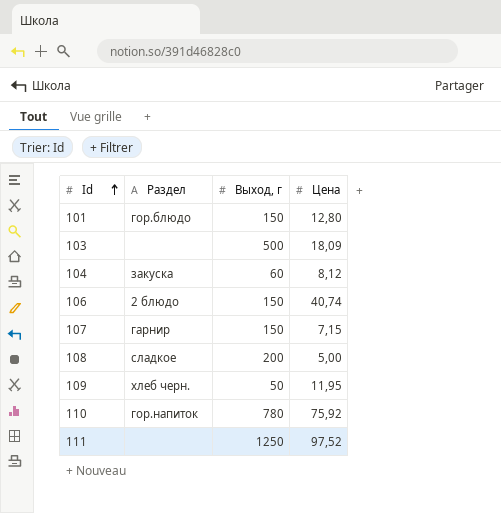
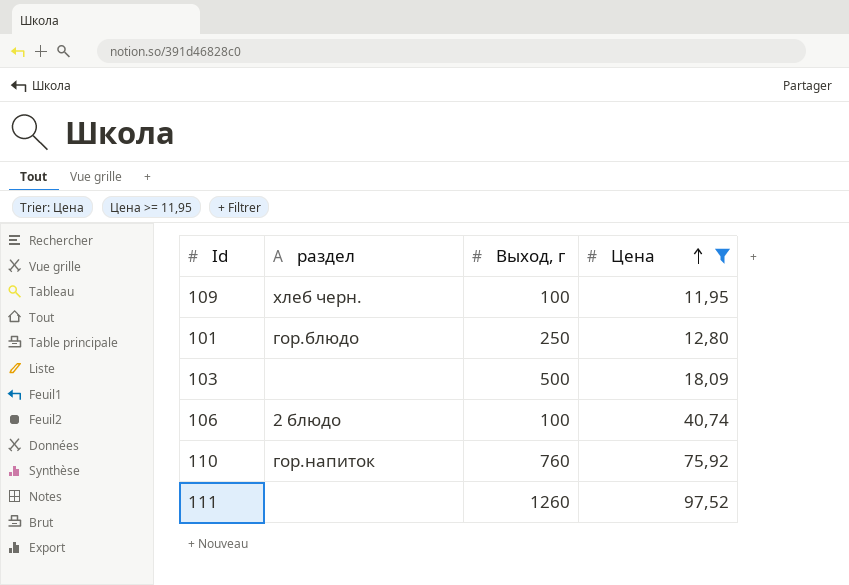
filter: none -> Цена >= 11,95
row order: Id ascending -> Цена ascending
column name: Раздел -> раздел
109 | Выход, г: 50 -> 100
101 | Выход, г: 150 -> 250
106 | Выход, г: 150 -> 100
110 | Выход, г: 780 -> 760
111 | Выход, г: 1250 -> 1260

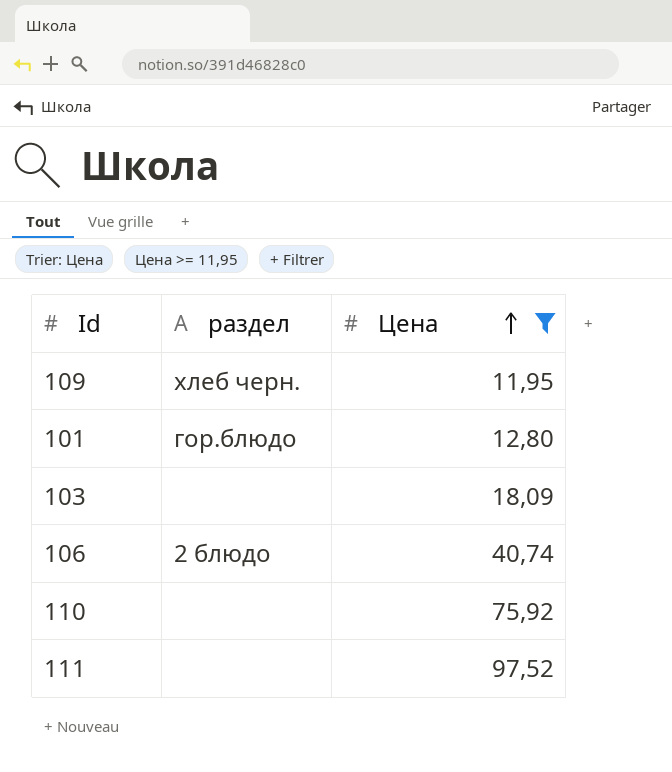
column Выход, г | position: 3 -> none
110 | раздел: гор.напиток -> none

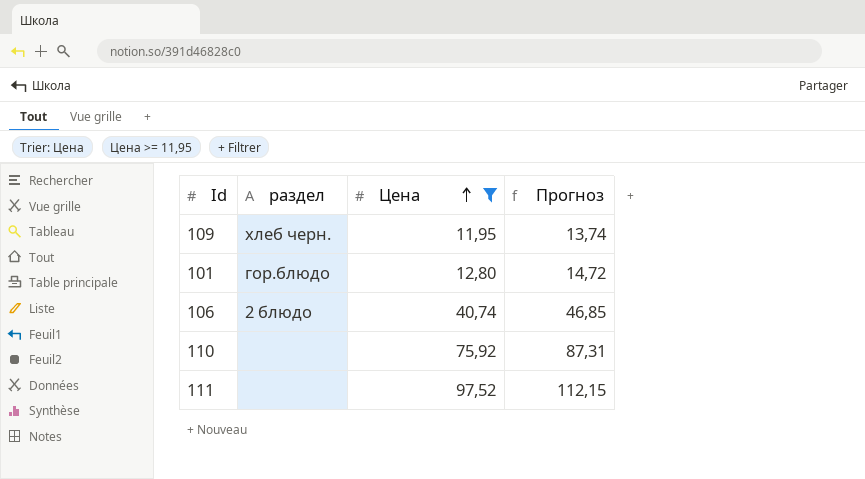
column Прогноз | formula: none -> [Цена] * 1,15
row 103: none | 18,09 -> none

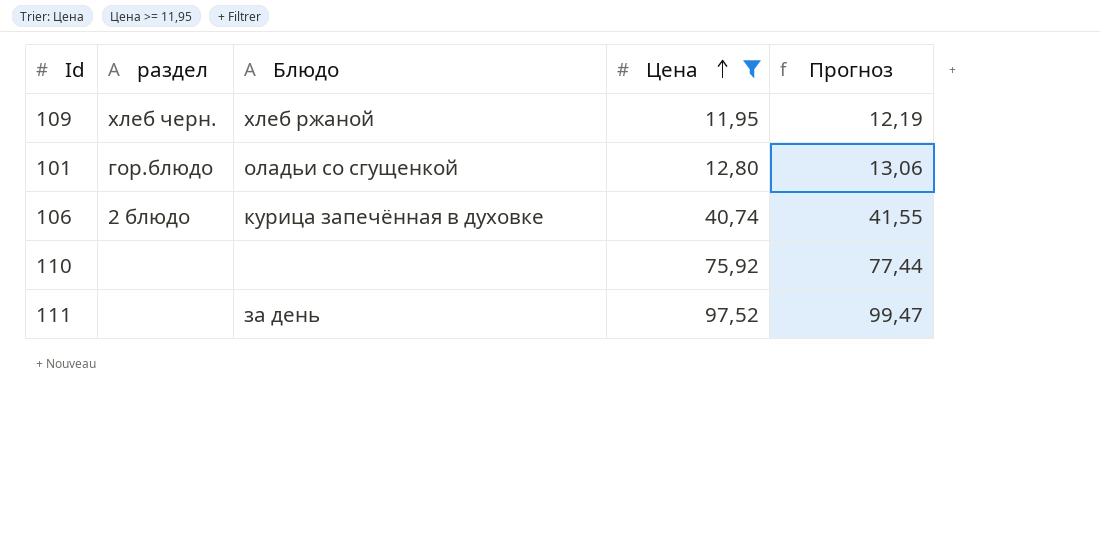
column Блюдо | position: none -> 3
column Прогноз | formula: [Цена] * 1,15 -> [Цена] * 1,02

